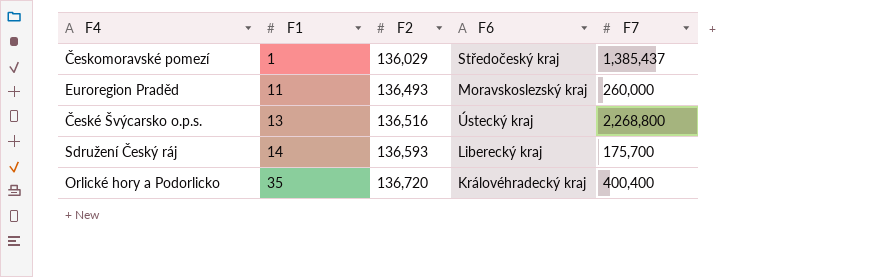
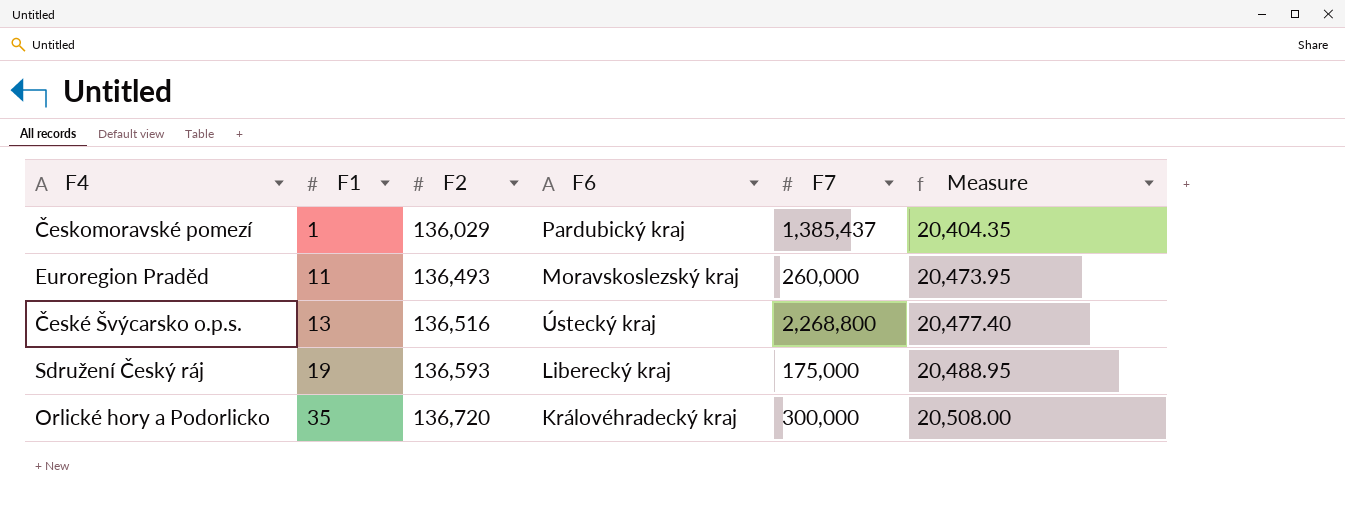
column Measure | formula: none -> [F2] * 0.15
Českomoravské pomezí | F6: Středočeský kraj -> Pardubický kraj
Sdružení Český ráj | F1: 14 -> 19
Sdružení Český ráj | F7: 175,700 -> 175,000
Orlické hory a Podorlicko | F7: 400,400 -> 300,000

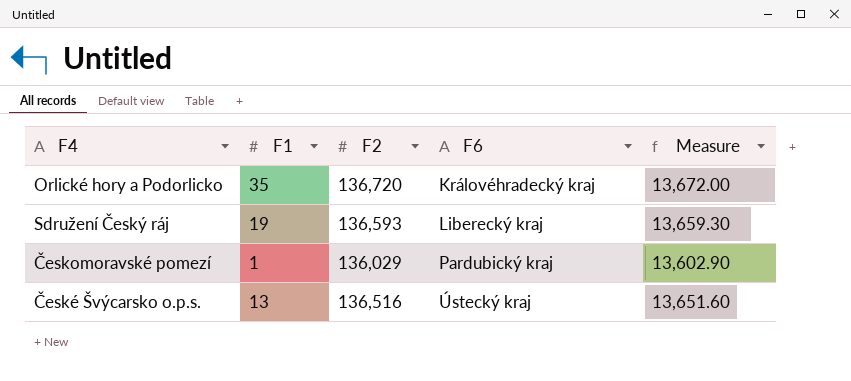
row order: F1 ascending -> F6 ascending
column F7 | position: 5 -> none
column Measure | formula: [F2] * 0.15 -> [F2] * 0.1
row Euroregion Praděd: 11 | 136,493 | Moravskoslezský kraj | 260,000 | 20,473.95 -> none

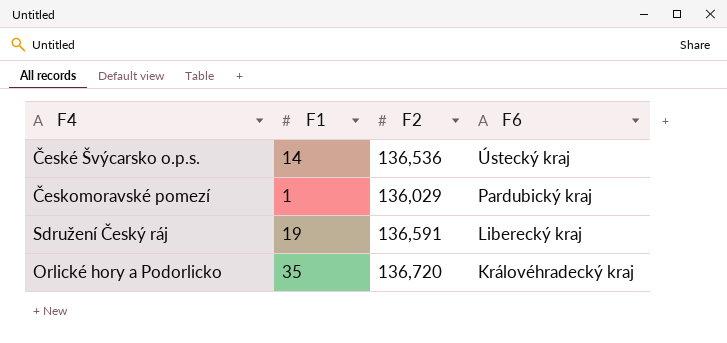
row order: F6 ascending -> F6 descending
column Measure | formula: [F2] * 0.1 -> none
České Švýcarsko o.p.s. | F1: 13 -> 14
České Švýcarsko o.p.s. | F2: 136,516 -> 136,536
Sdružení Český ráj | F2: 136,593 -> 136,591

